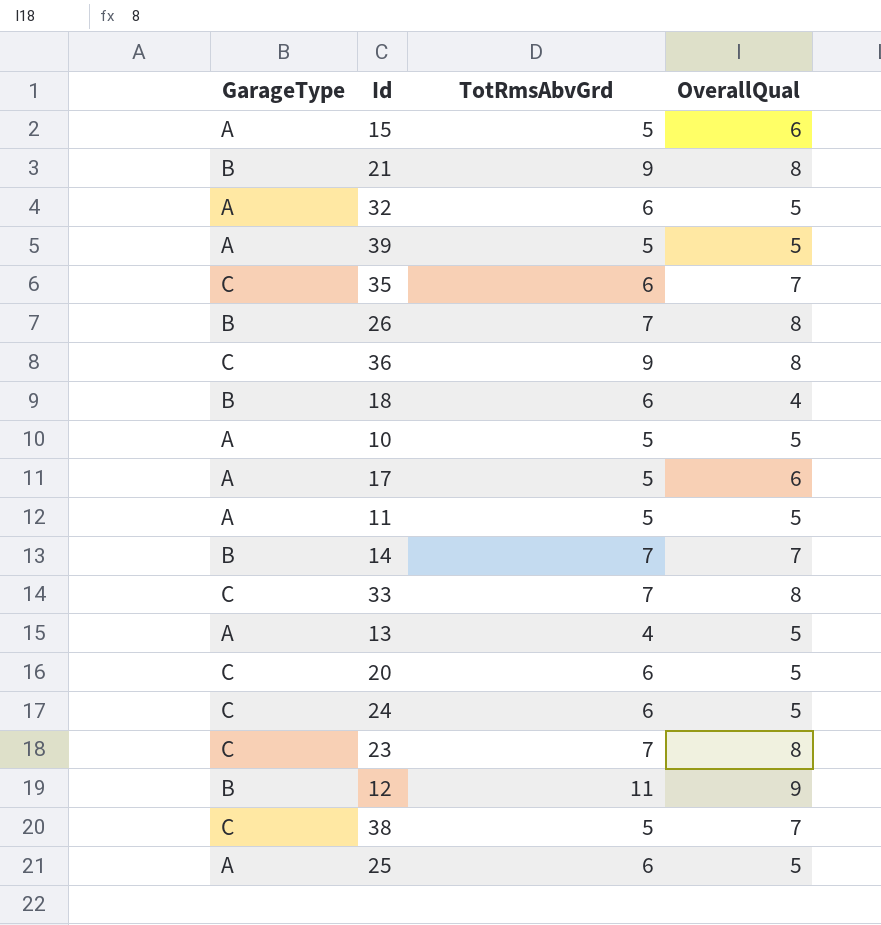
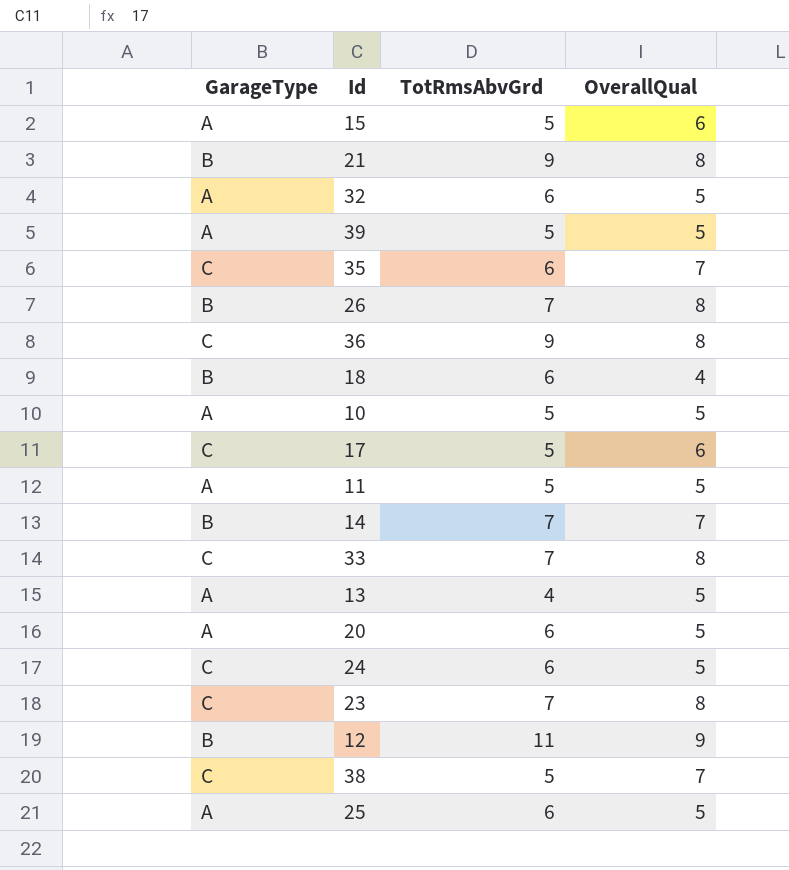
17 | GarageType: A -> C
20 | GarageType: C -> A

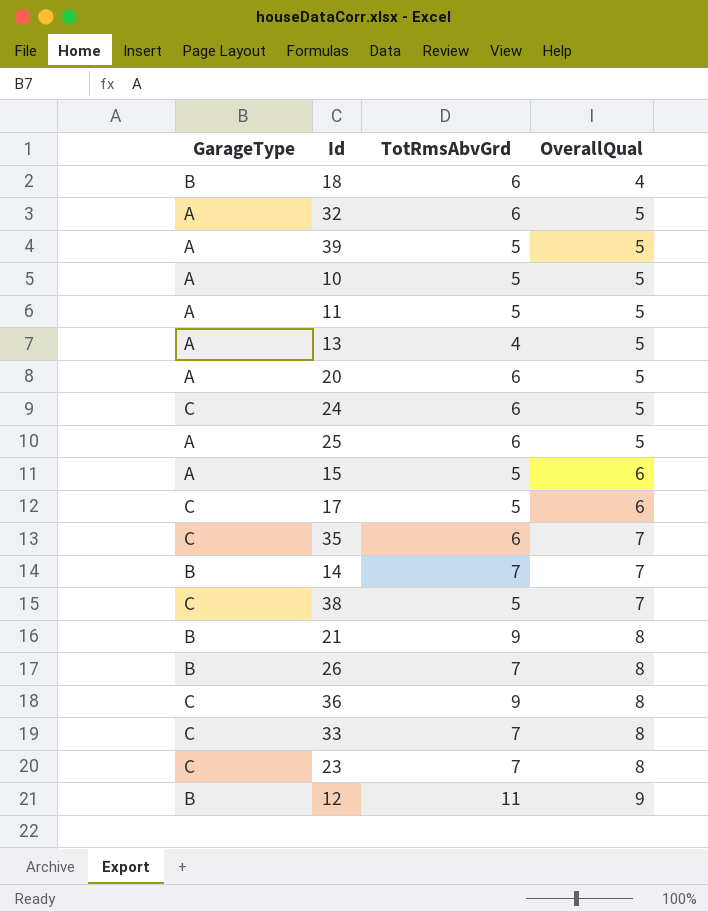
row order: none -> OverallQual ascending

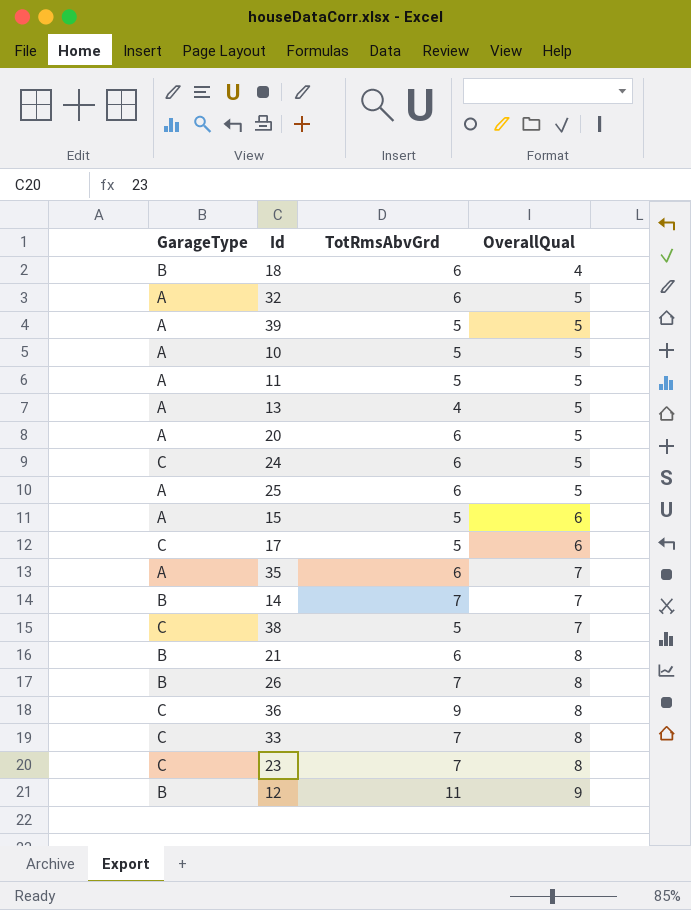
35 | GarageType: C -> A
21 | TotRmsAbvGrd: 9 -> 6

